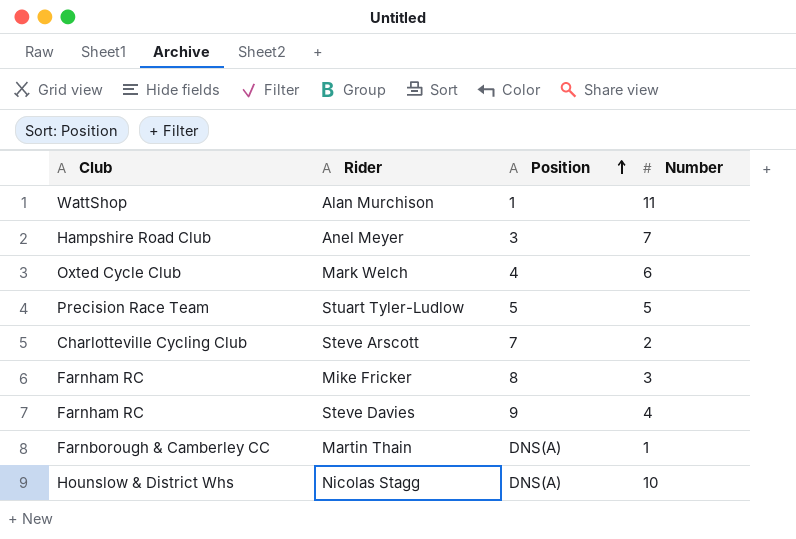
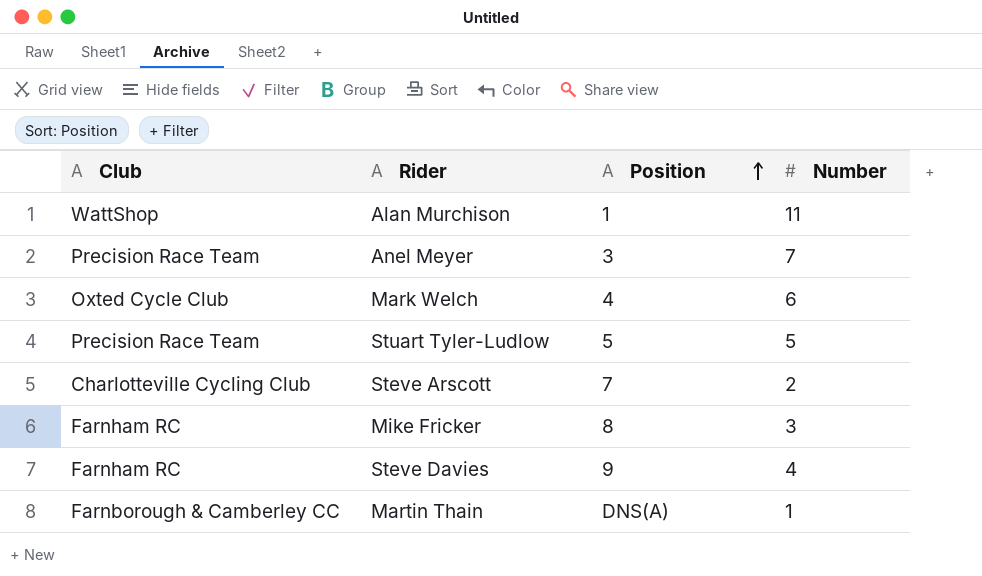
row Nicolas Stagg: Hounslow & District Whs | DNS(A) | 10 -> none
Anel Meyer | Club: Hampshire Road Club -> Precision Race Team

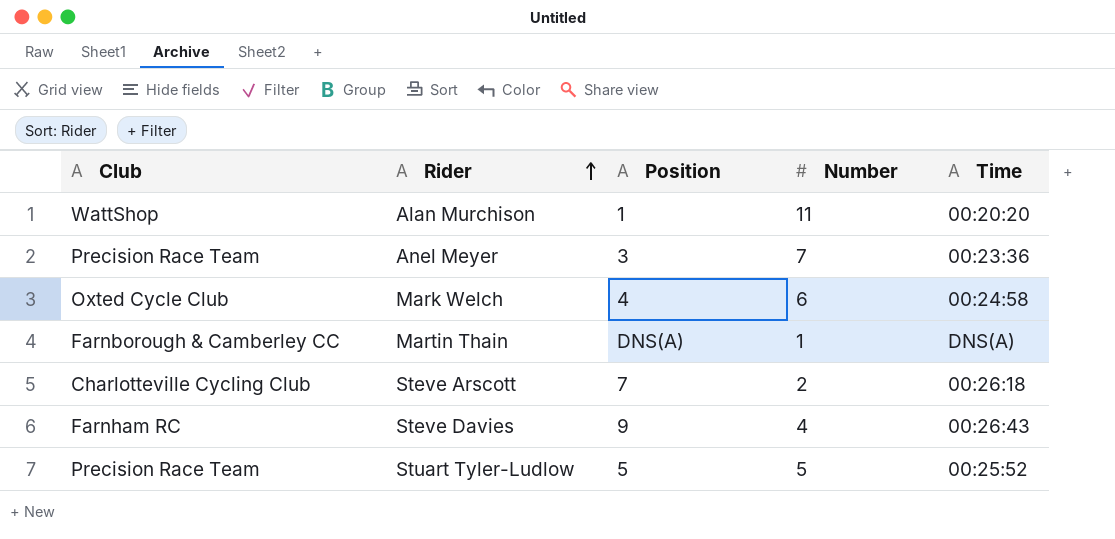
row order: Position ascending -> Rider ascending
column Time | position: none -> 5
row Mike Fricker: Farnham RC | 8 | 3 -> none

